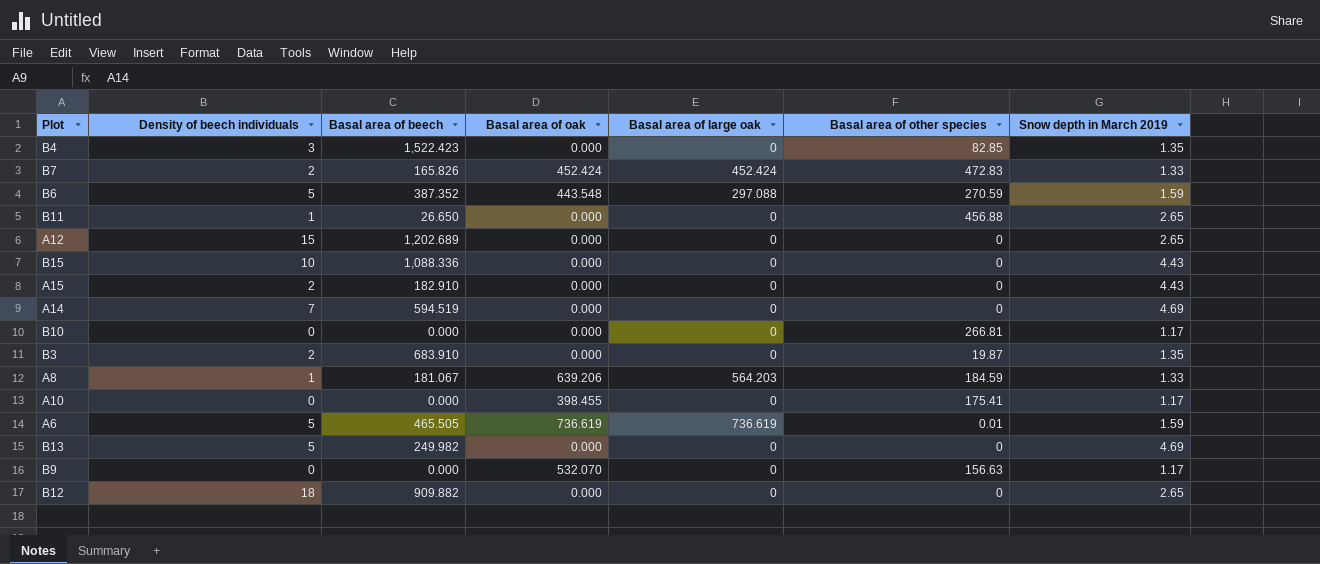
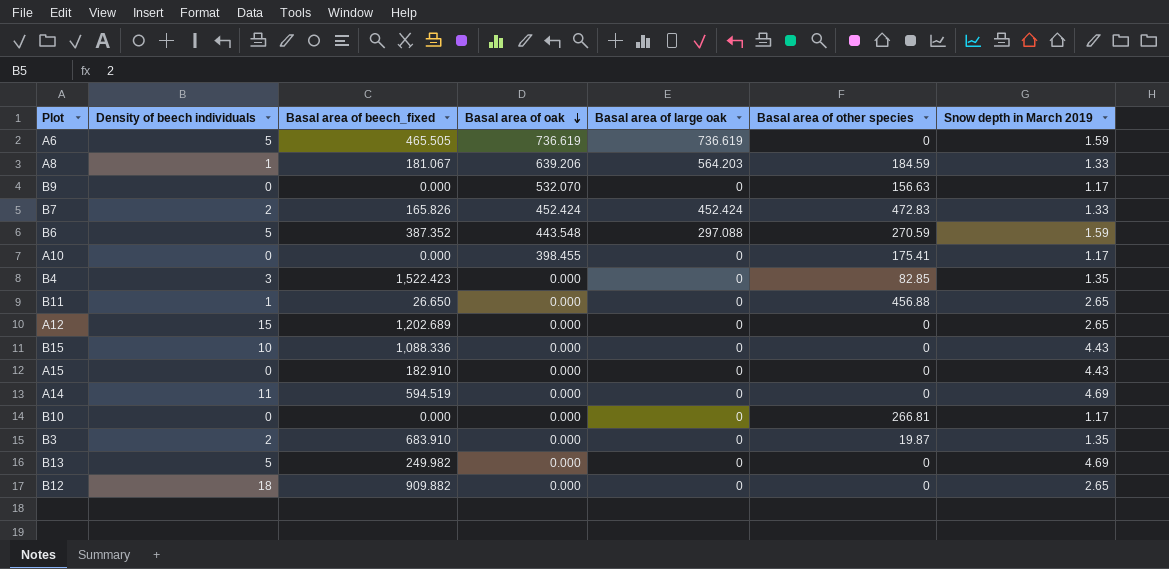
row order: none -> Basal area of oak descending
column name: Basal area of beech -> Basal area of beech_fixed
A6 | Basal area of other species: 0.01 -> 0
A15 | Density of beech individuals: 2 -> 0
A14 | Density of beech individuals: 7 -> 11

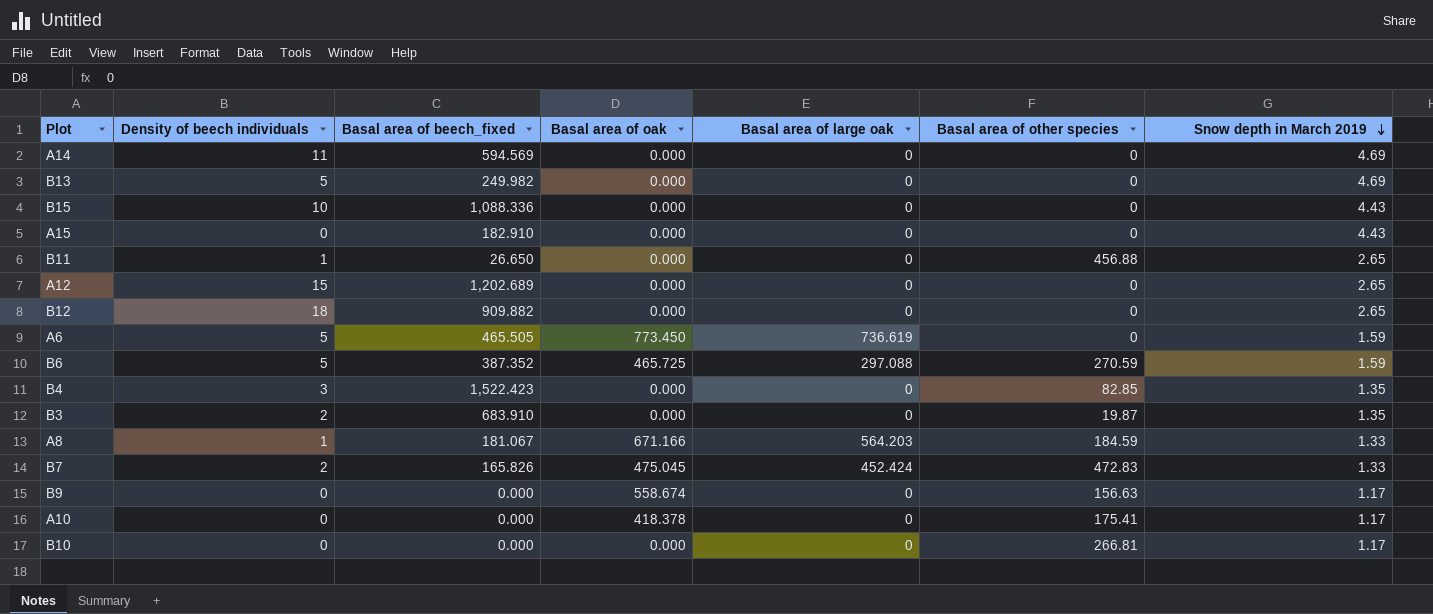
row order: Basal area of oak descending -> Snow depth in March 2019 descending
A14 | Basal area of beech_fixed: 594.519 -> 594.569
A6 | Basal area of oak: 736.619 -> 773.450
B6 | Basal area of oak: 443.548 -> 465.725
A8 | Basal area of oak: 639.206 -> 671.166
B7 | Basal area of oak: 452.424 -> 475.045
B9 | Basal area of oak: 532.070 -> 558.674
A10 | Basal area of oak: 398.455 -> 418.378

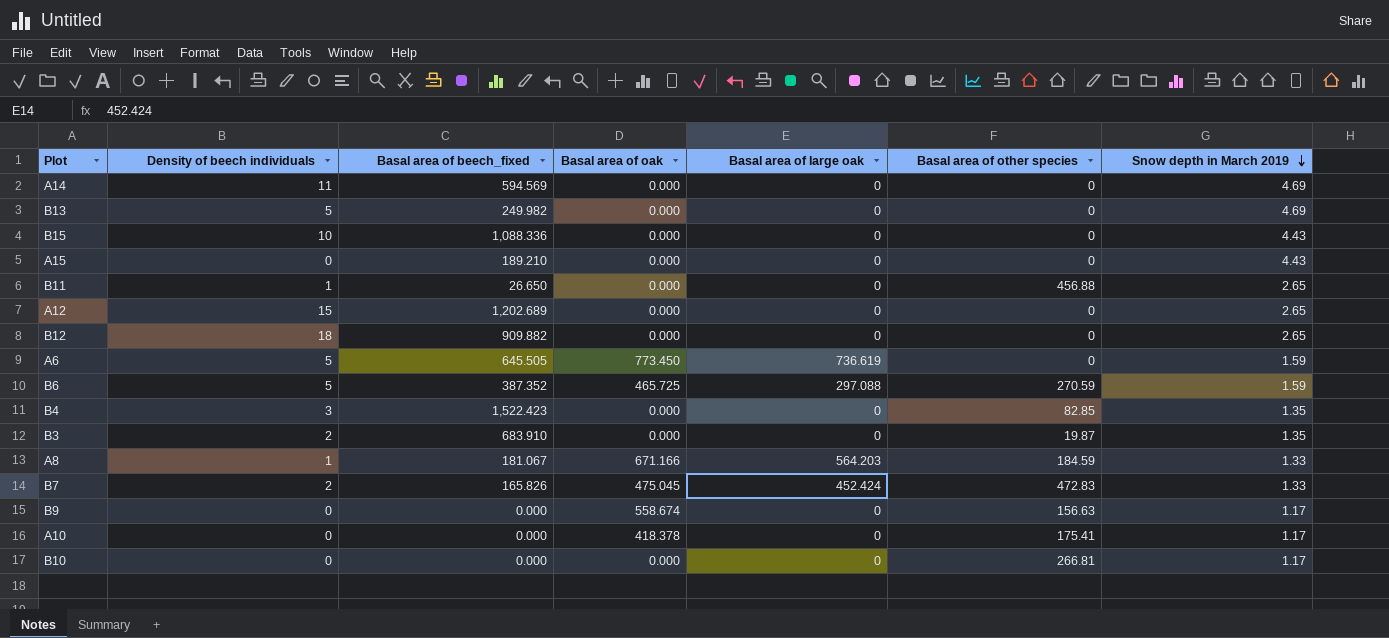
A15 | Basal area of beech_fixed: 182.910 -> 189.210
A6 | Basal area of beech_fixed: 465.505 -> 645.505

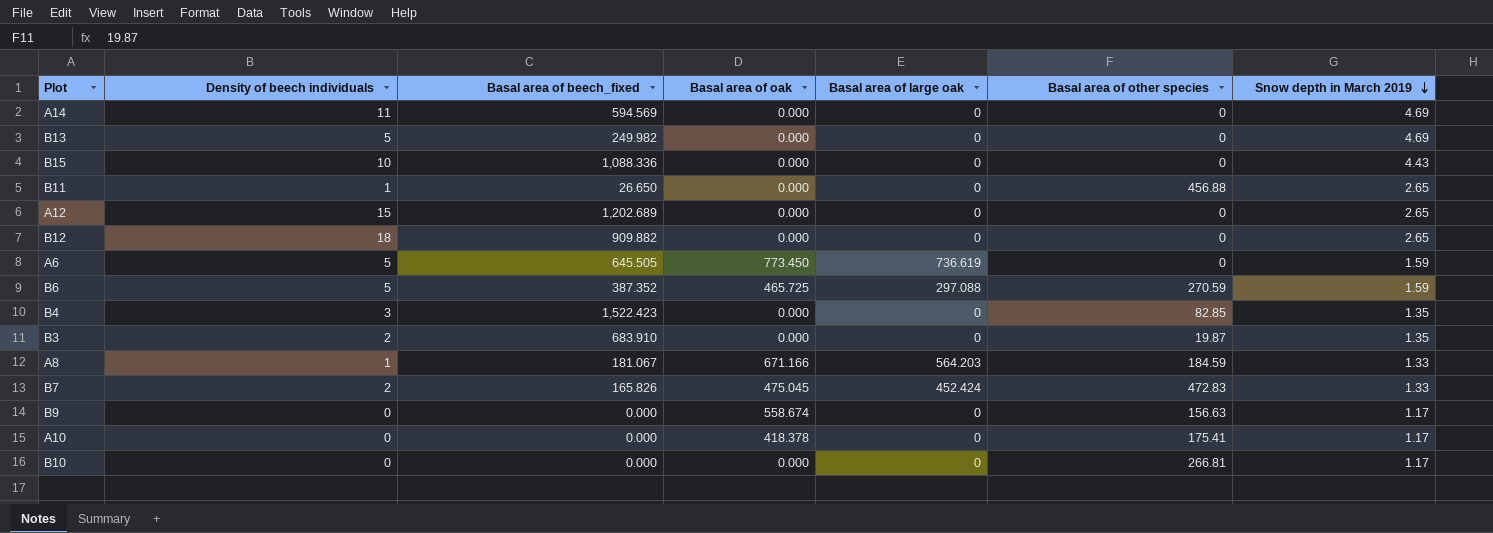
row A15: 0 | 189.210 | 0.000 | 0 | 0 | 4.43 -> none

